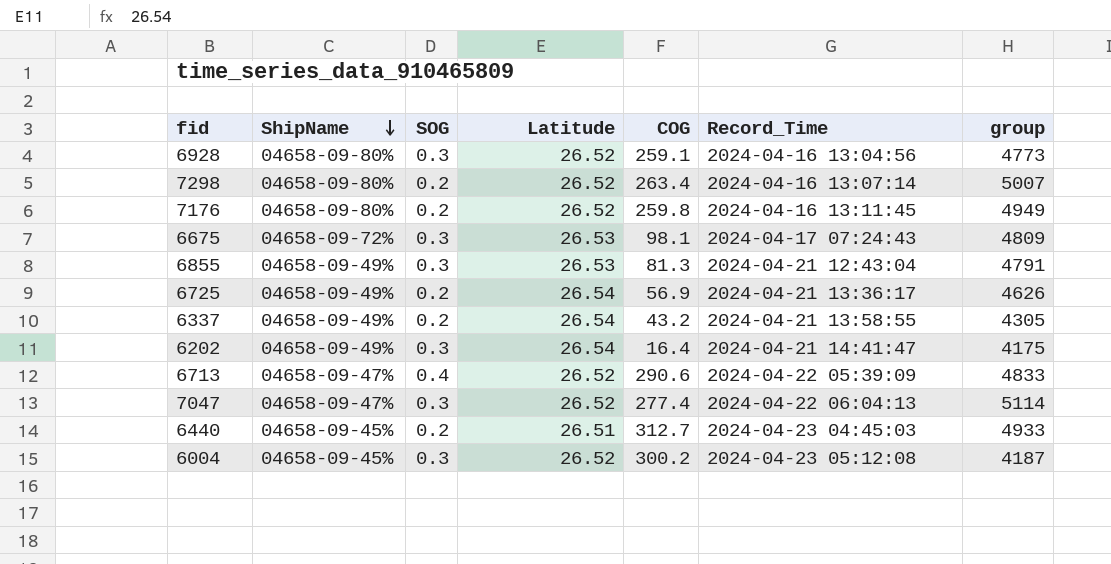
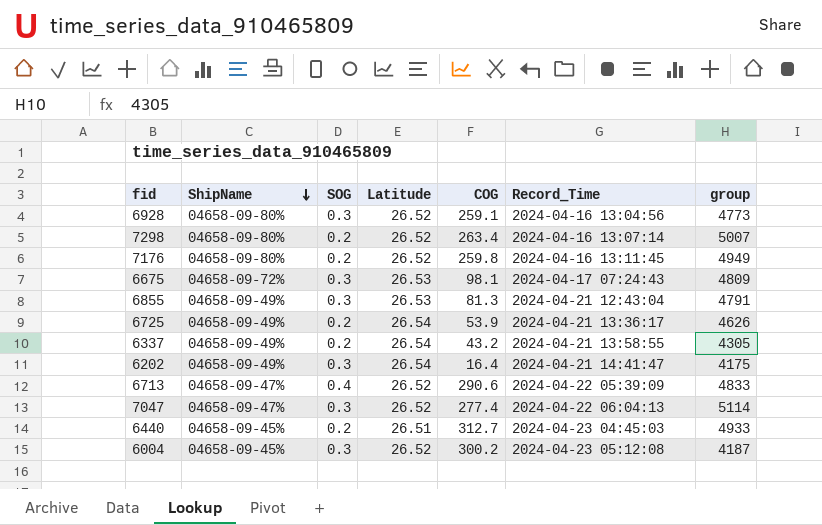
6725 | COG: 56.9 -> 53.9

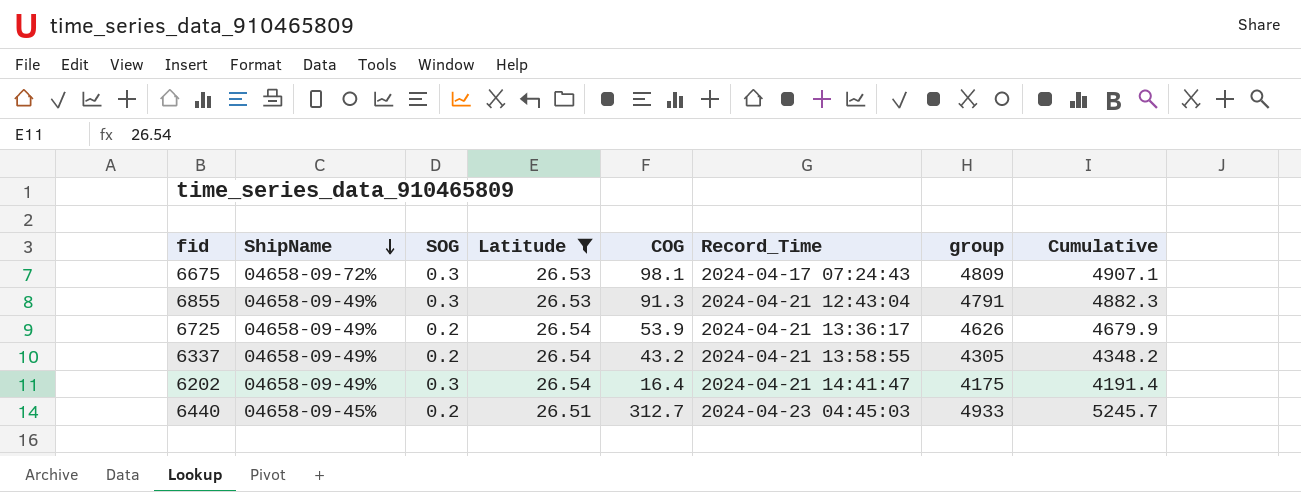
filter: none -> Latitude != 26.52
column Cumulative | formula: none -> [COG] + [group]
6855 | COG: 81.3 -> 91.3

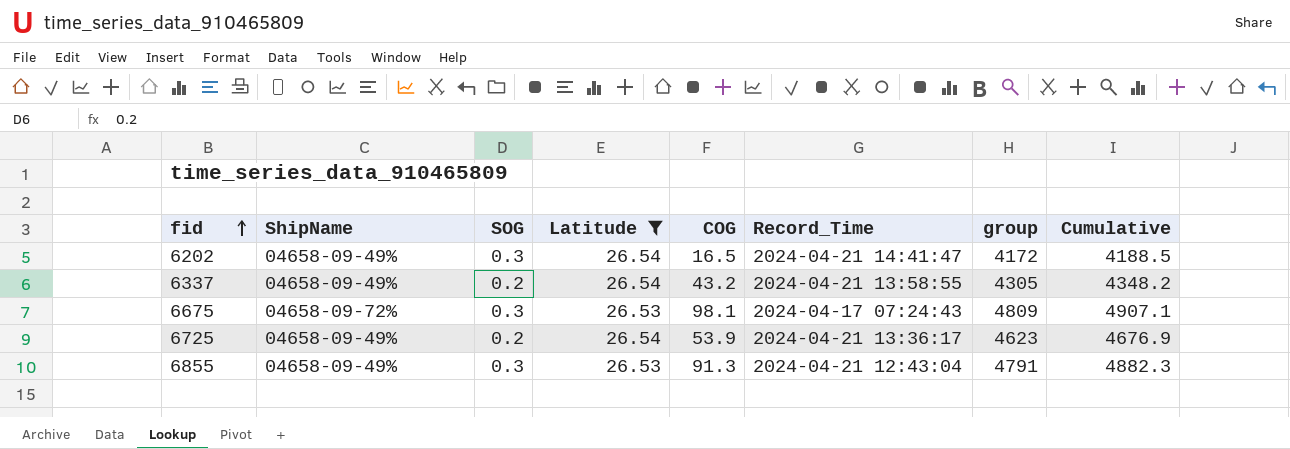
row order: ShipName descending -> fid ascending
row 6440: 04658-09-45% | 0.2 | 26.51 | 312.7 | 2024-04-23 04:45:03 | 4933 | 5245.7 -> none
6202 | COG: 16.4 -> 16.5
6202 | group: 4175 -> 4172
6202 | Cumulative: 4191.4 -> 4188.5
6725 | group: 4626 -> 4623
6725 | Cumulative: 4679.9 -> 4676.9

